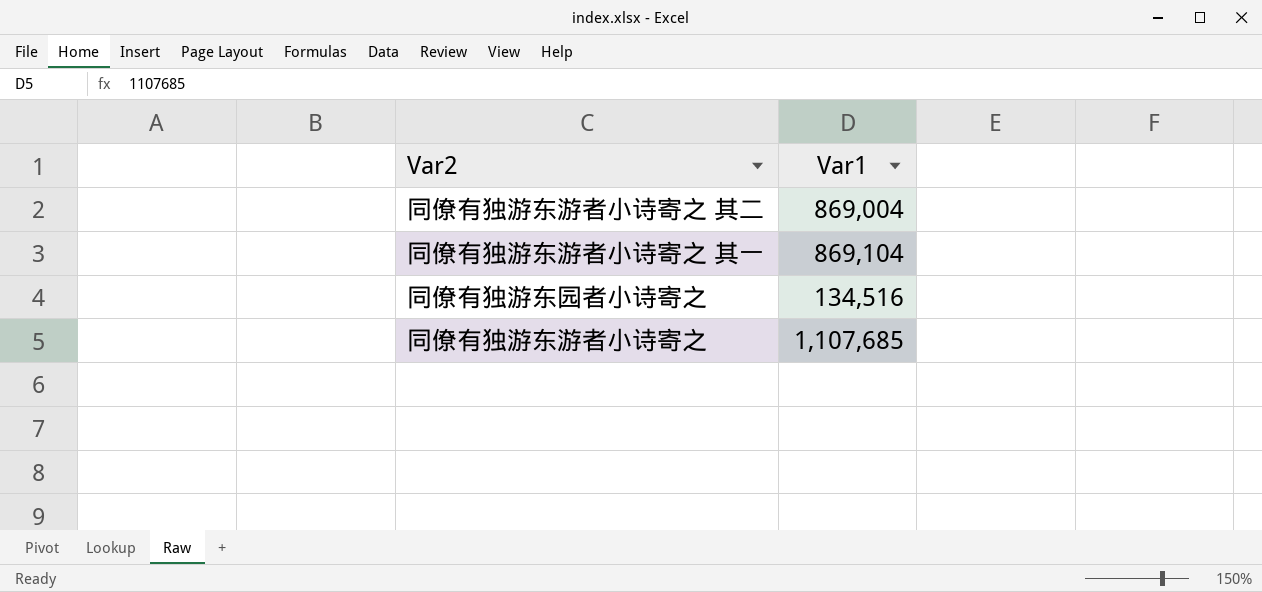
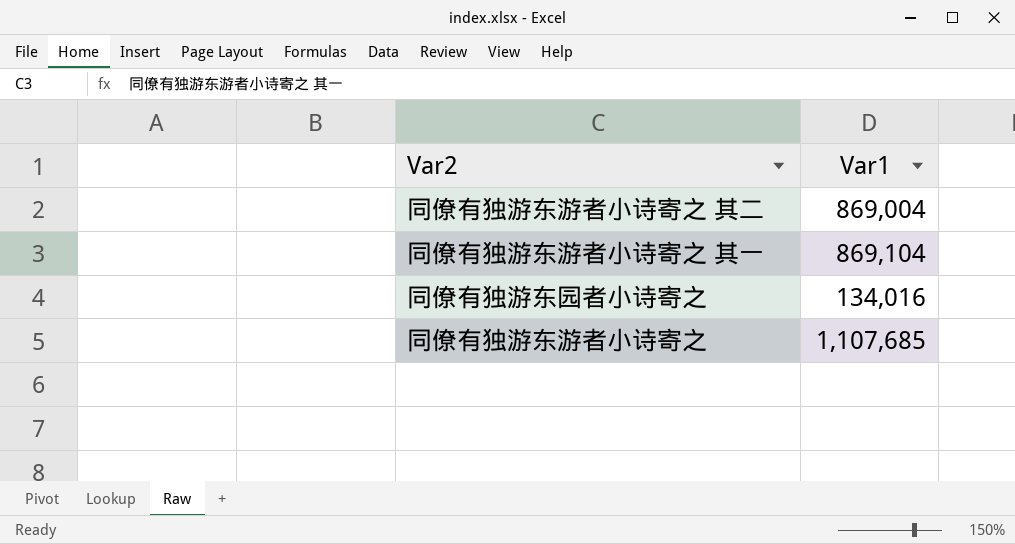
同僚有独游东园者小诗寄之 | Var1: 134,516 -> 134,016

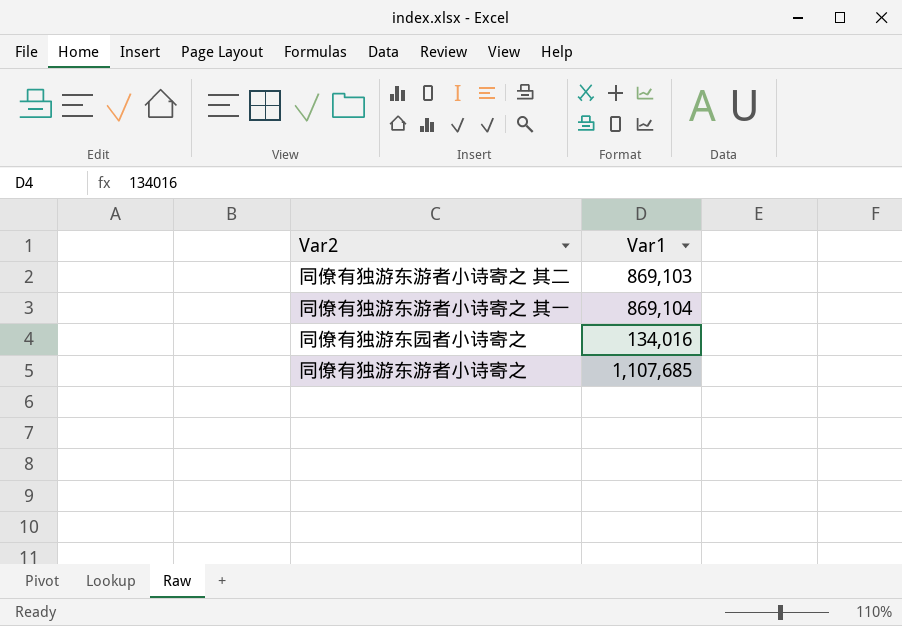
同僚有独游东游者小诗寄之 其二 | Var1: 869,004 -> 869,103

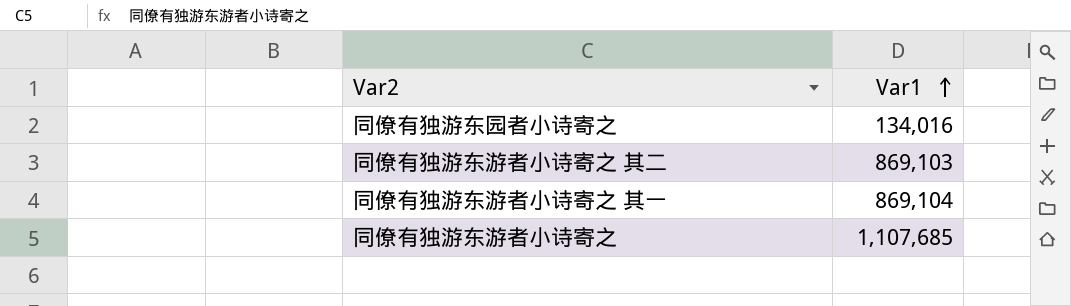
row order: none -> Var1 ascending

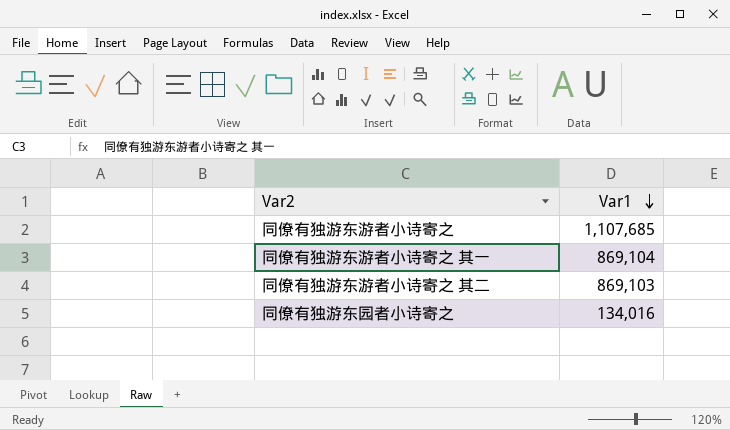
row order: Var1 ascending -> Var1 descending

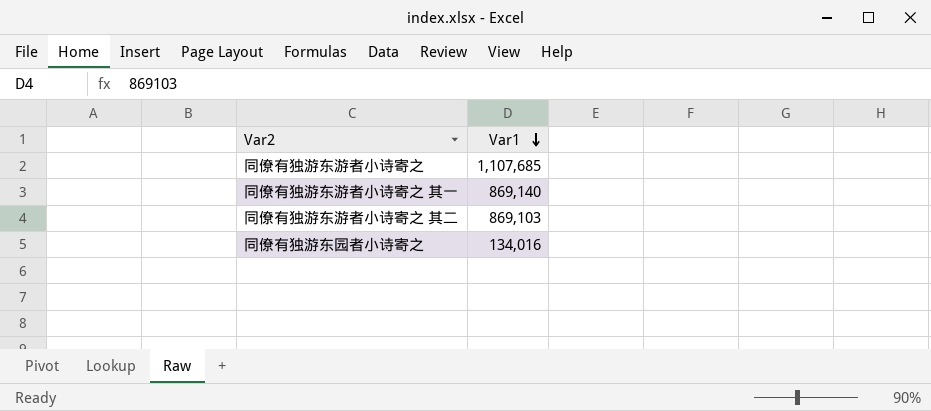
同僚有独游东游者小诗寄之 其一 | Var1: 869,104 -> 869,140

